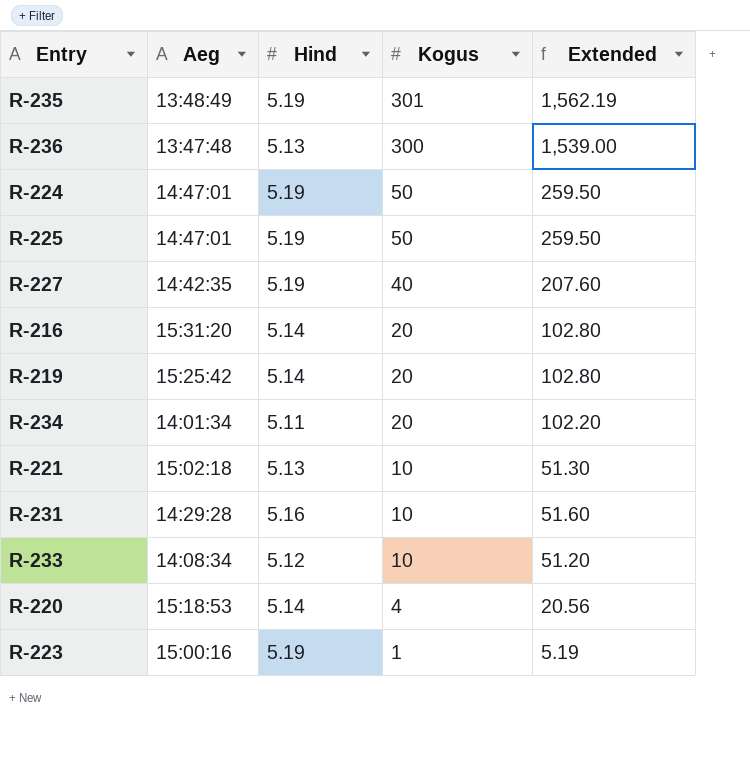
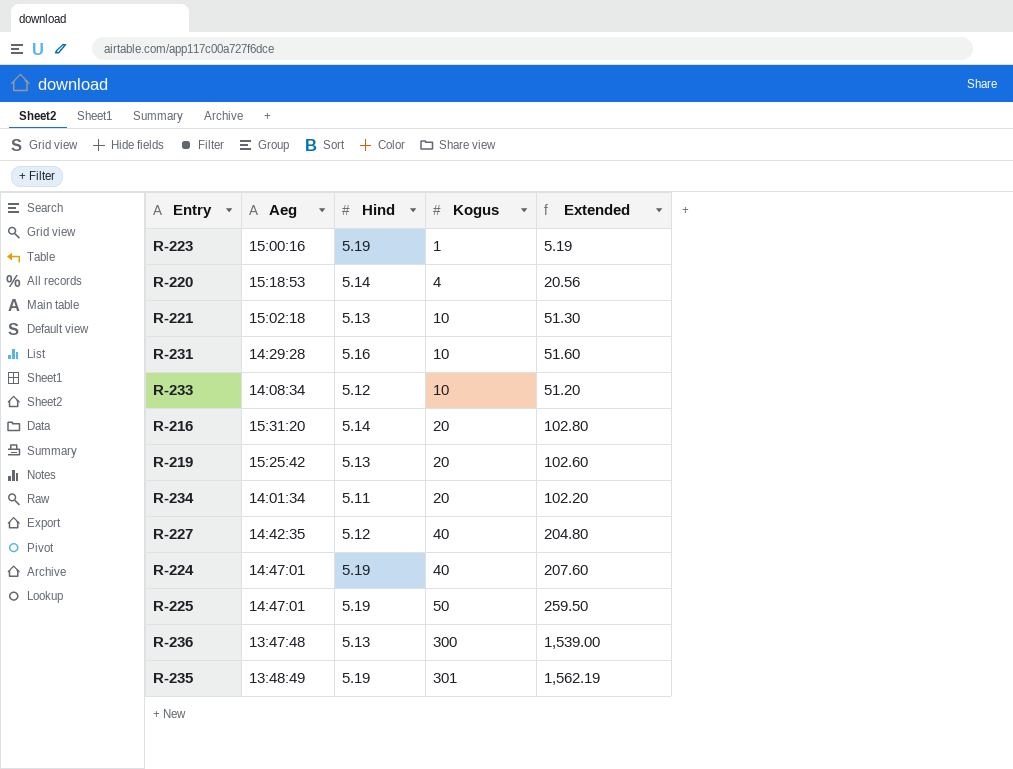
row order: Kogus descending -> Kogus ascending
R-219 | Hind: 5.14 -> 5.13
R-219 | Extended: 102.80 -> 102.60
R-227 | Hind: 5.19 -> 5.12
R-227 | Extended: 207.60 -> 204.80
R-224 | Kogus: 50 -> 40
R-224 | Extended: 259.50 -> 207.60

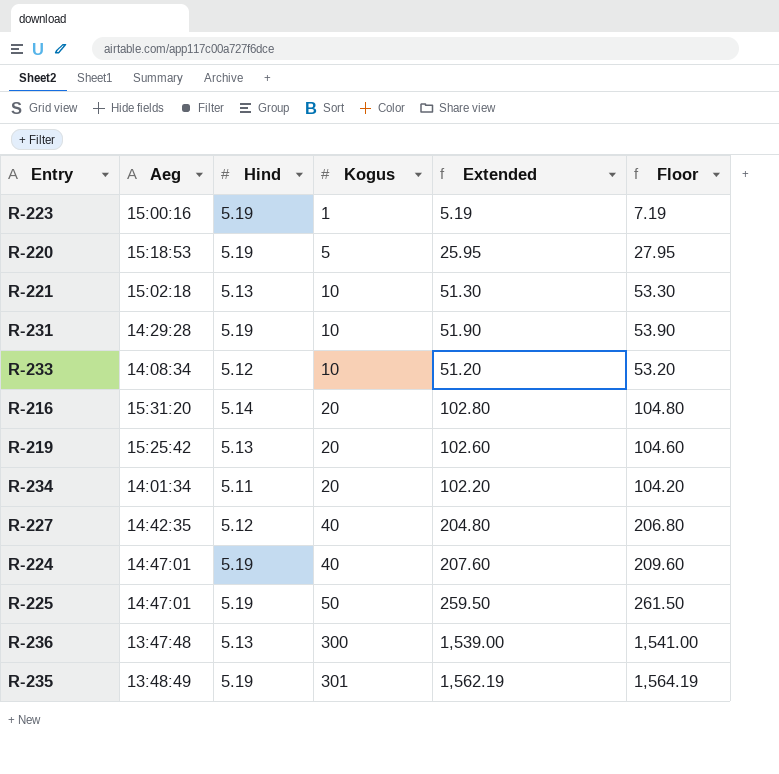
column Floor | formula: none -> [Extended] + 2
R-220 | Hind: 5.14 -> 5.19
R-220 | Kogus: 4 -> 5
R-220 | Extended: 20.56 -> 25.95
R-231 | Hind: 5.16 -> 5.19
R-231 | Extended: 51.60 -> 51.90

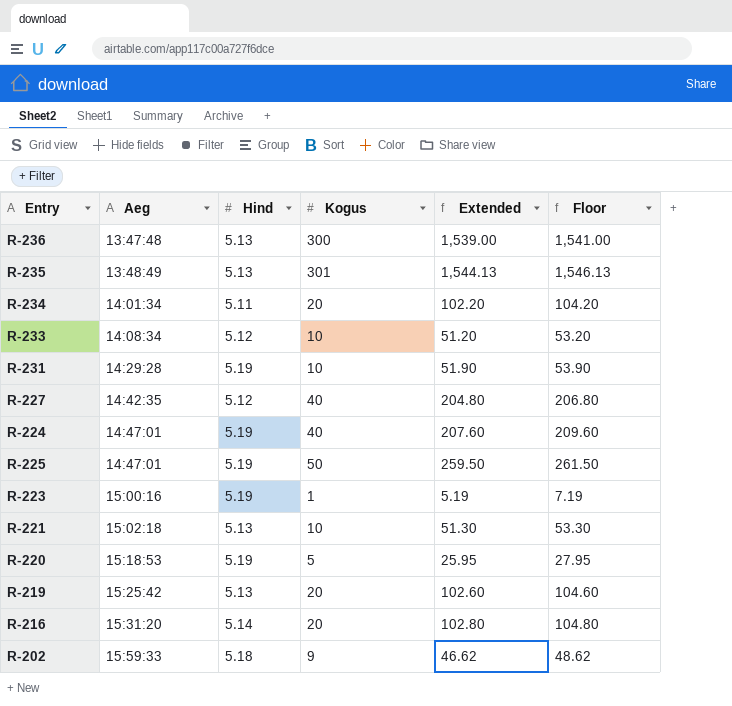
row order: Kogus ascending -> Aeg ascending
R-235 | Hind: 5.19 -> 5.13
R-235 | Extended: 1,562.19 -> 1,544.13
R-235 | Floor: 1,564.19 -> 1,546.13
row R-202: none -> 15:59:33 | 5.18 | 9 | 46.62 | 48.62

